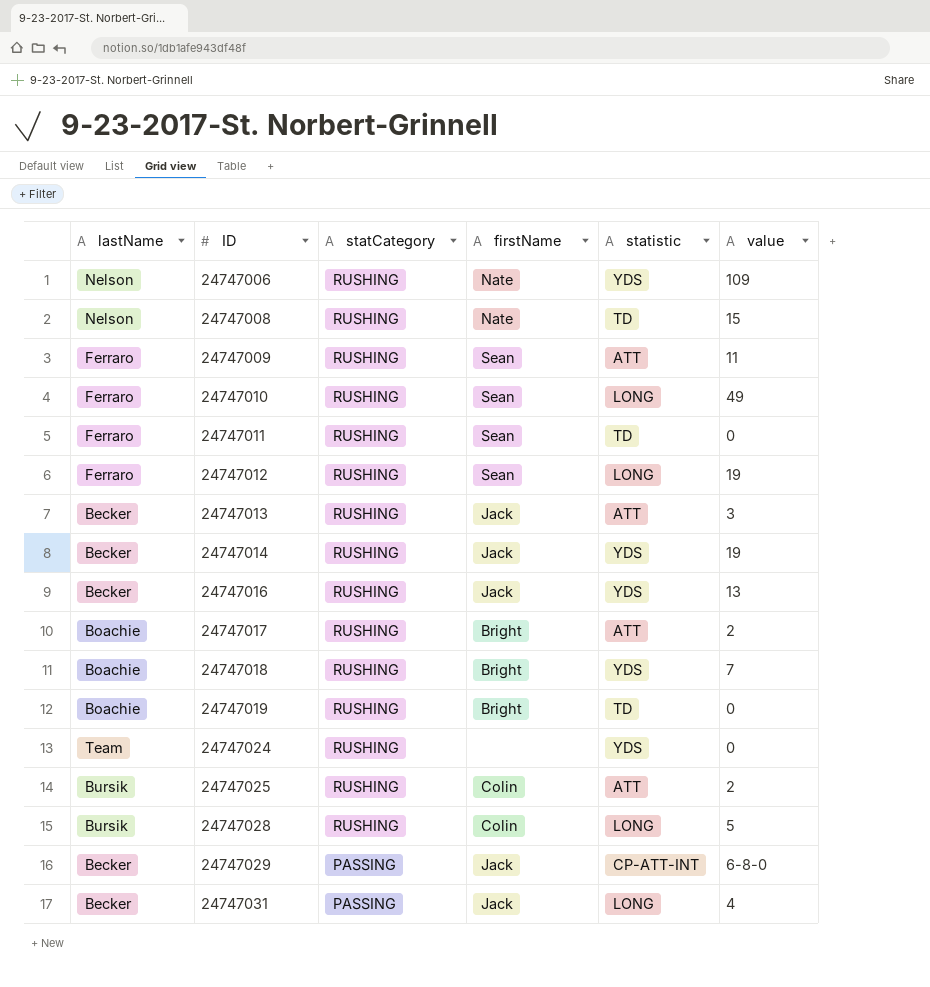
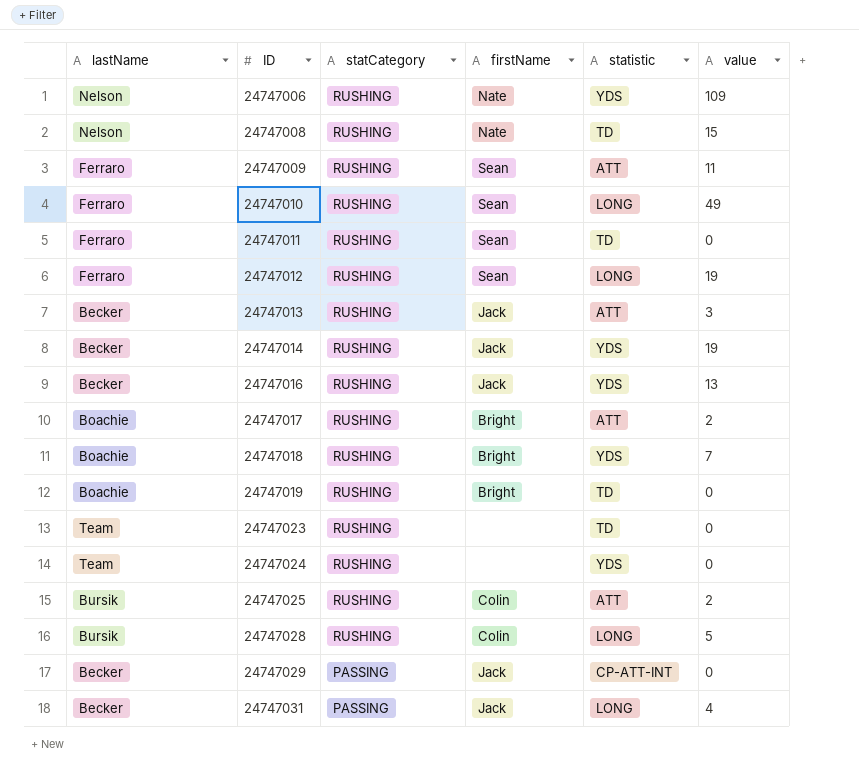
row 24747023: none -> Team | RUSHING | none | TD | 0
24747029 | value: 6-8-0 -> 0

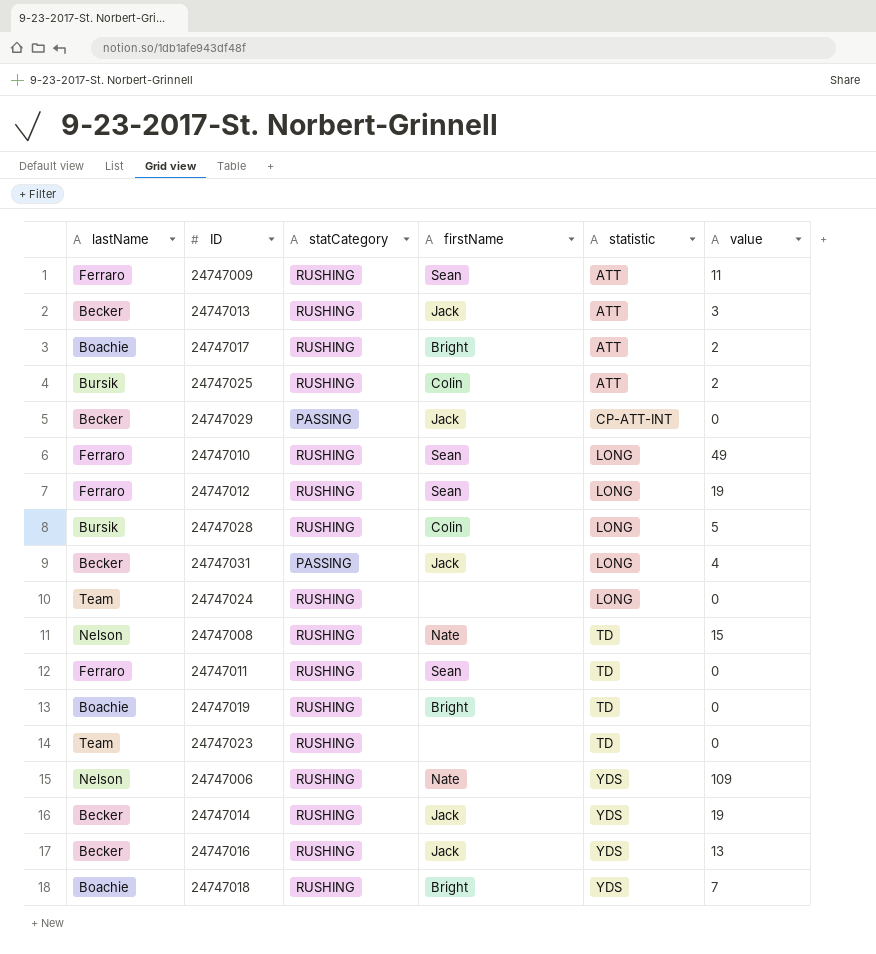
row order: ID ascending -> statistic ascending
24747024 | statistic: YDS -> LONG

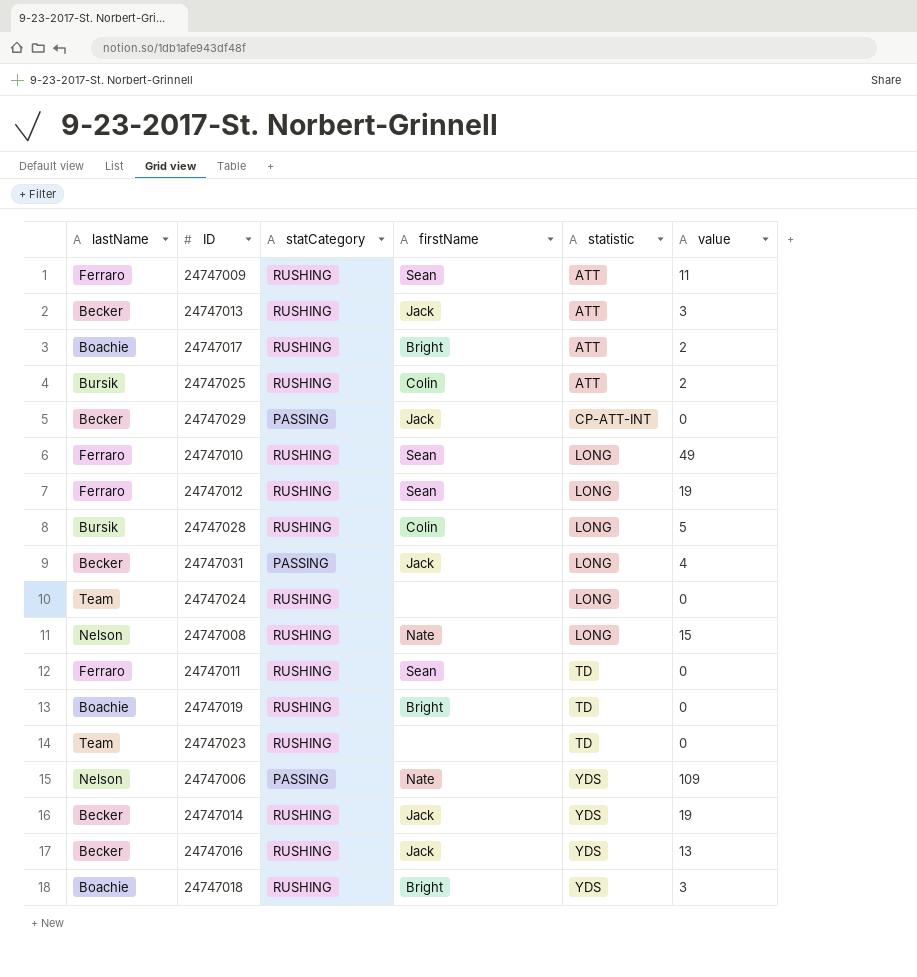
24747008 | statistic: TD -> LONG
24747006 | statCategory: RUSHING -> PASSING
24747018 | value: 7 -> 3

